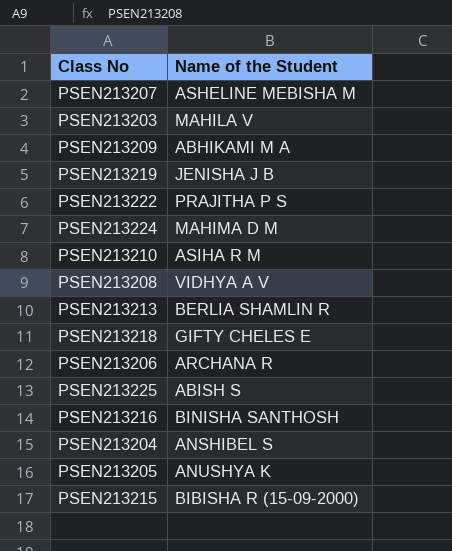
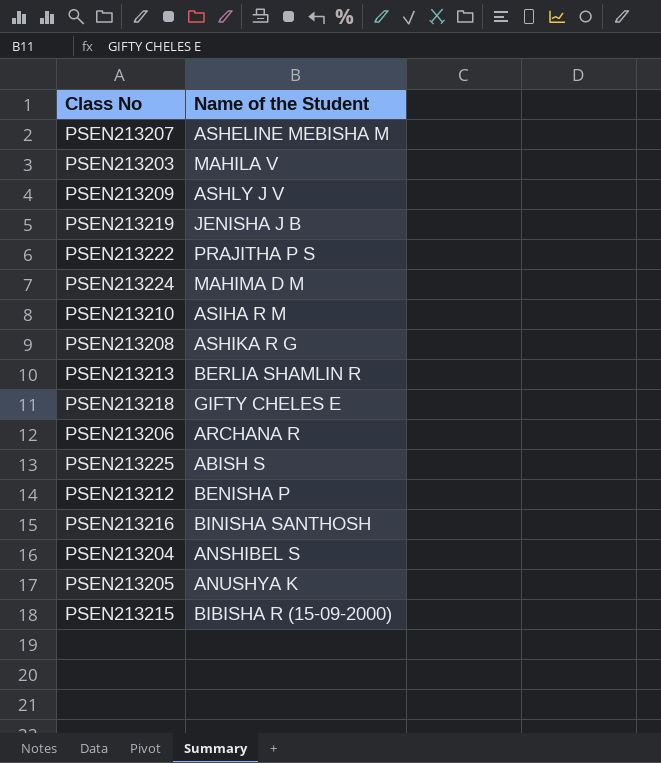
PSEN213209 | Name of the Student: ABHIKAMI M A -> ASHLY J V
PSEN213208 | Name of the Student: VIDHYA A V -> ASHIKA R G
row PSEN213212: none -> BENISHA P

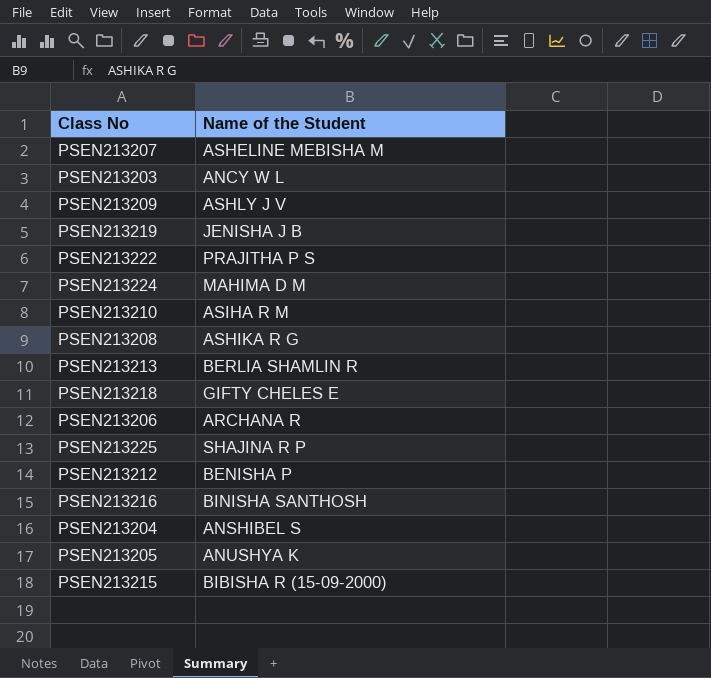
PSEN213203 | Name of the Student: MAHILA V -> ANCY W L
PSEN213225 | Name of the Student: ABISH S -> SHAJINA R P

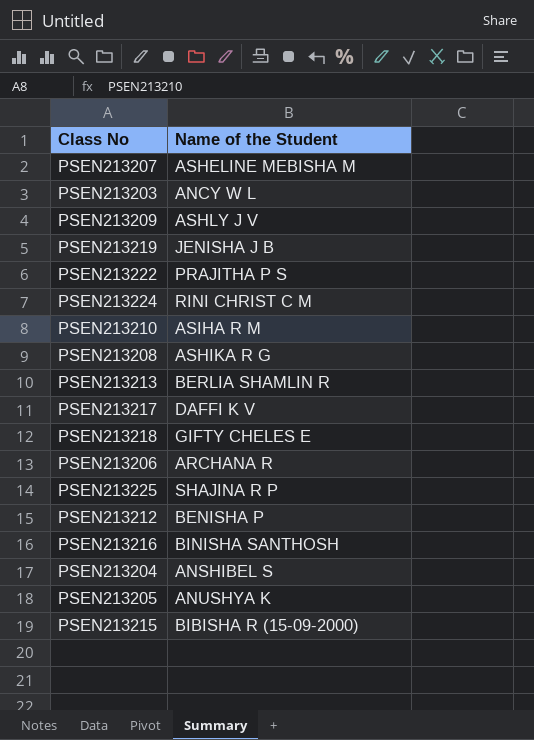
PSEN213224 | Name of the Student: MAHIMA D M -> RINI CHRIST C M
row PSEN213217: none -> DAFFI K V

